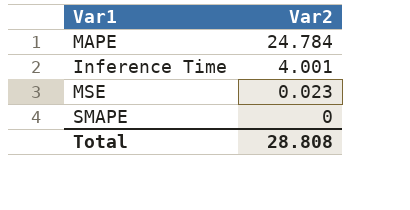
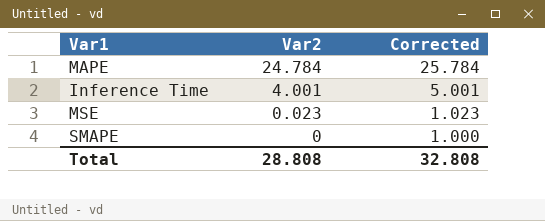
column Corrected | formula: none -> [Var2] + 1

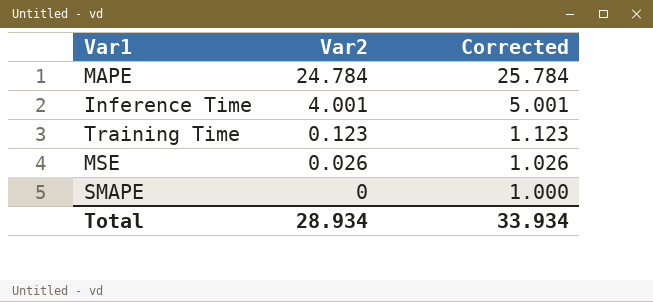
row Training Time: none -> 0.123 | 1.123
MSE | Var2: 0.023 -> 0.026
MSE | Corrected: 1.023 -> 1.026
Total | Var2: 28.808 -> 28.934
Total | Corrected: 32.808 -> 33.934

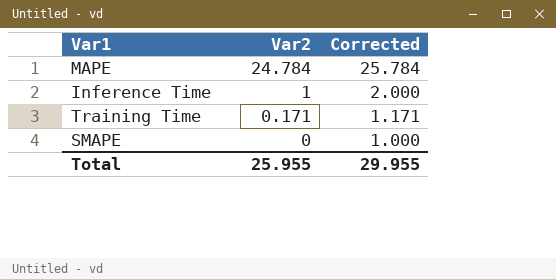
row MSE: 0.026 | 1.026 -> none
Inference Time | Var2: 4.001 -> 1
Inference Time | Corrected: 5.001 -> 2.000
Training Time | Var2: 0.123 -> 0.171
Training Time | Corrected: 1.123 -> 1.171
Total | Var2: 28.934 -> 25.955
Total | Corrected: 33.934 -> 29.955

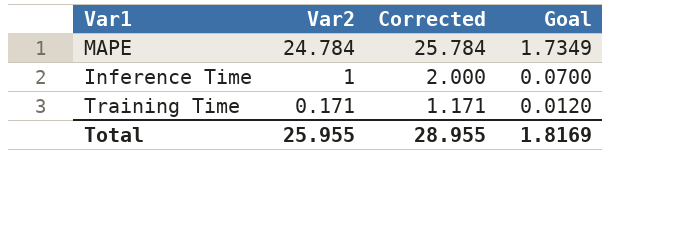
column Goal | formula: none -> [Var2] * 0.07
row SMAPE: 0 | 1.000 -> none
Total | Corrected: 29.955 -> 28.955

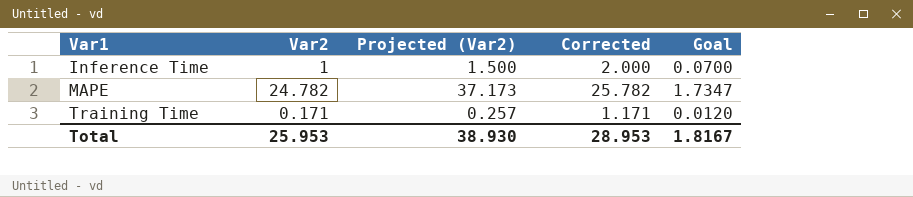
row order: Var2 descending -> Var1 ascending
column Projected (Var2) | formula: none -> [Var2] * 1.5
MAPE | Var2: 24.784 -> 24.782
MAPE | Corrected: 25.784 -> 25.782
MAPE | Goal: 1.7349 -> 1.7347
Total | Var2: 25.955 -> 25.953
Total | Corrected: 28.955 -> 28.953
Total | Goal: 1.8169 -> 1.8167

